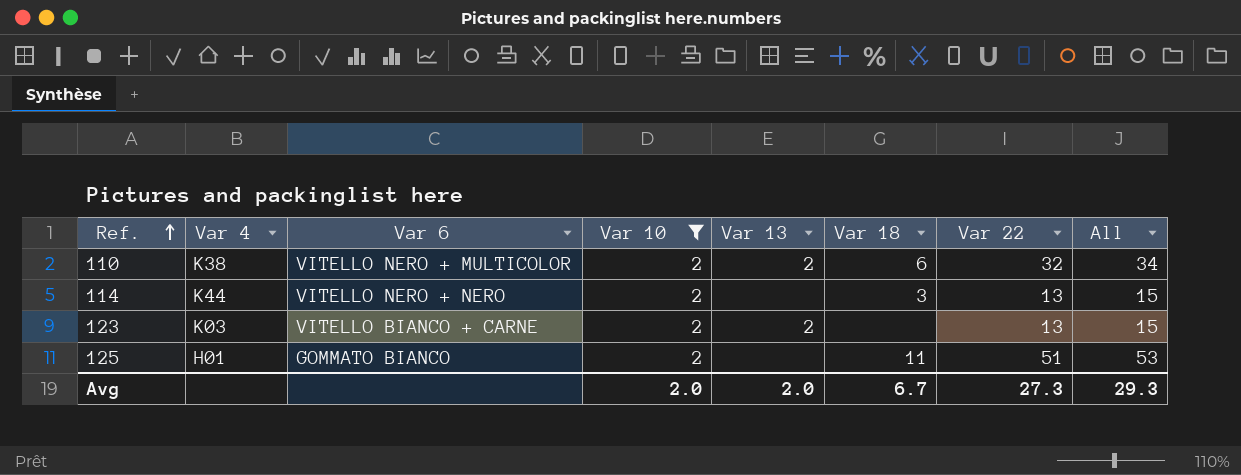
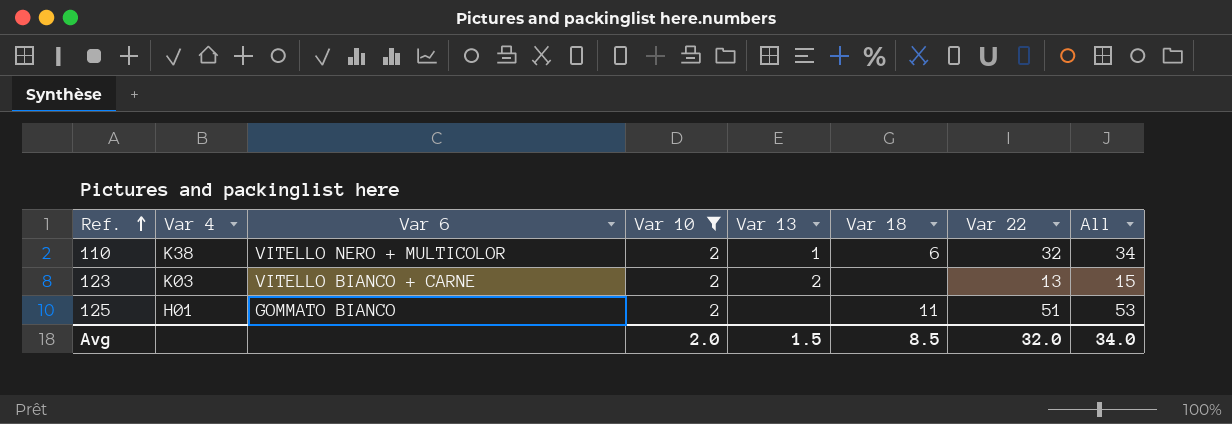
row 114: K44 | VITELLO NERO + NERO | 2 | none | 3 | 13 | 15 -> none
110 | Var 13: 2 -> 1
Avg | Var 13: 2.0 -> 1.5
Avg | Var 18: 6.7 -> 8.5
Avg | Var 22: 27.3 -> 32.0
Avg | All: 29.3 -> 34.0

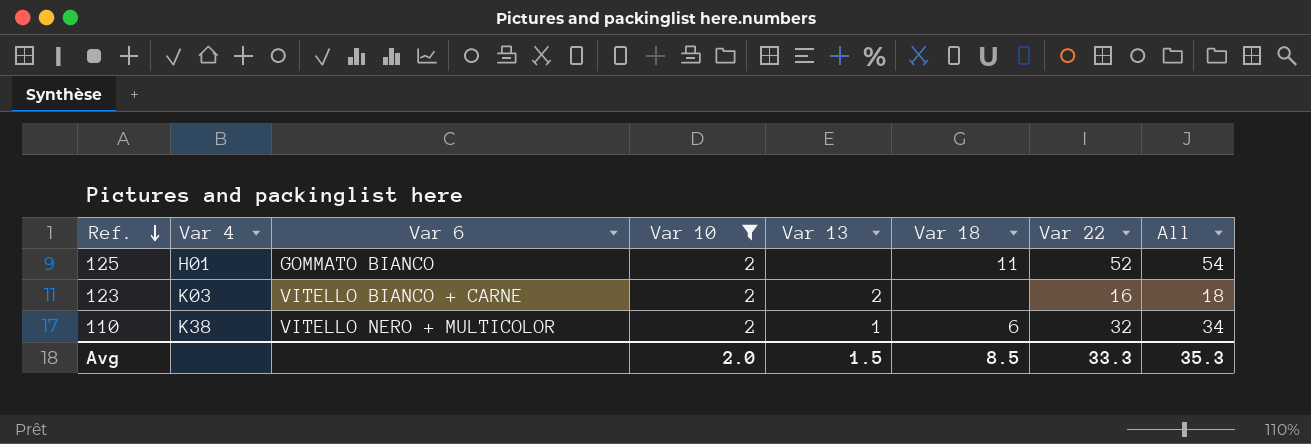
row order: Ref. ascending -> Ref. descending
125 | Var 22: 51 -> 52
125 | All: 53 -> 54
123 | Var 22: 13 -> 16
123 | All: 15 -> 18
Avg | Var 22: 32.0 -> 33.3
Avg | All: 34.0 -> 35.3

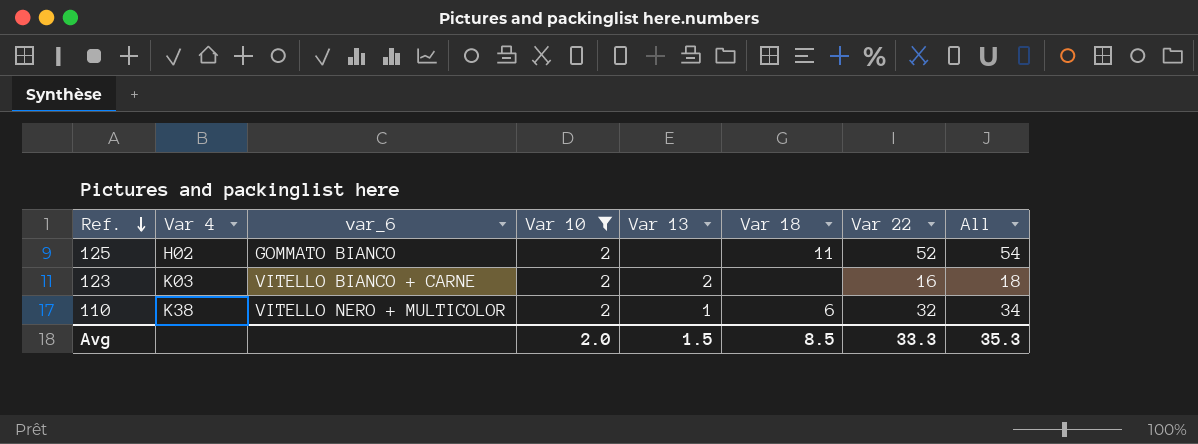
column name: Var 6 -> var_6
125 | Var 4: H01 -> H02

